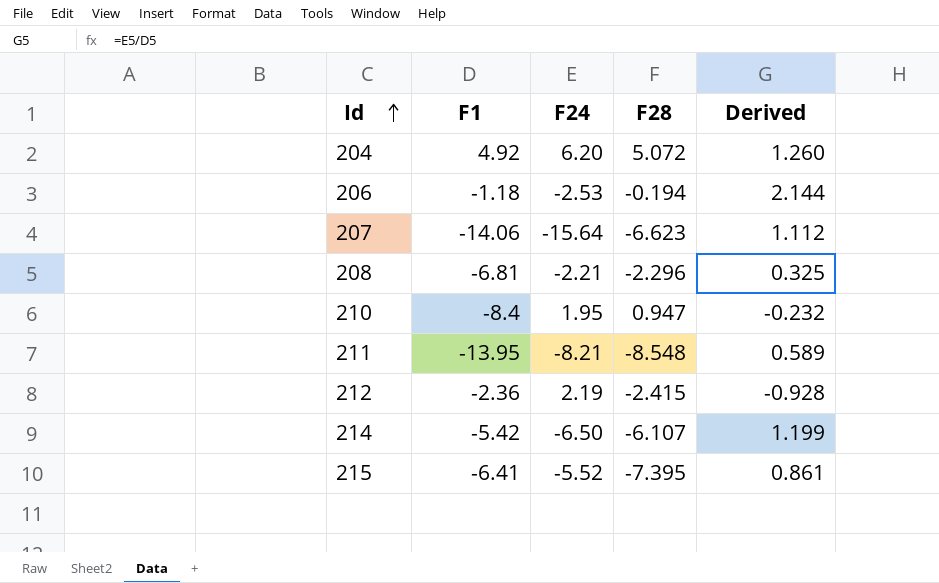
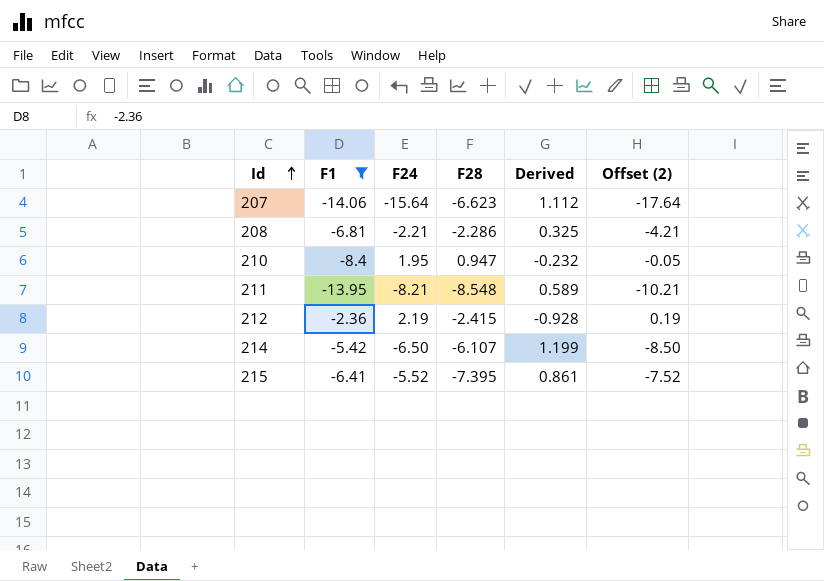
filter: none -> F1 <= -2.36
column Offset (2) | formula: none -> [F24] - 2
208 | F28: -2.296 -> -2.286

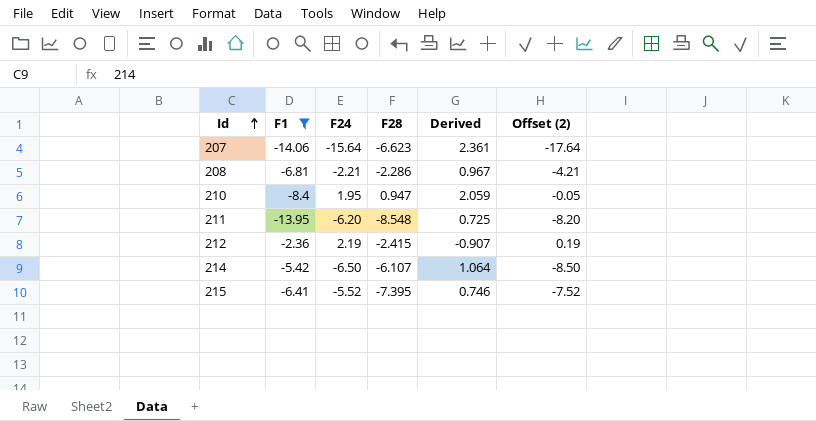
column Derived | formula: [F24] / [F1] -> [F24] / [F28]
211 | F24: -8.21 -> -6.20
211 | Offset (2): -10.21 -> -8.20

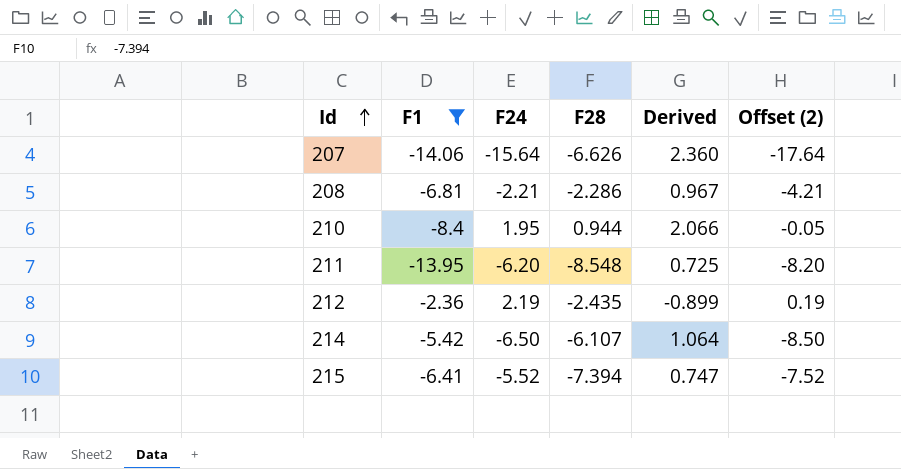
207 | F28: -6.623 -> -6.626
207 | Derived: 2.361 -> 2.360
210 | F28: 0.947 -> 0.944
210 | Derived: 2.059 -> 2.066
212 | F28: -2.415 -> -2.435
212 | Derived: -0.907 -> -0.899
215 | F28: -7.395 -> -7.394
215 | Derived: 0.746 -> 0.747

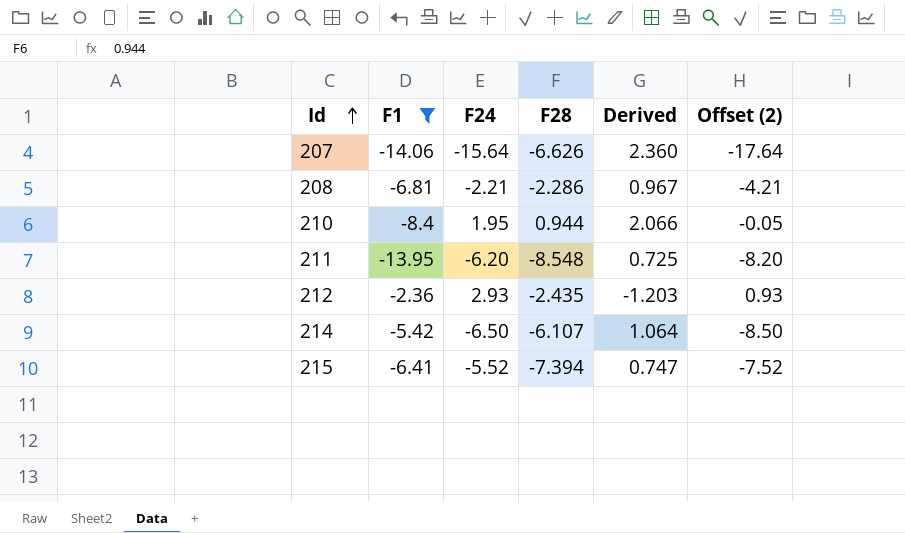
212 | F24: 2.19 -> 2.93
212 | Derived: -0.899 -> -1.203
212 | Offset (2): 0.19 -> 0.93

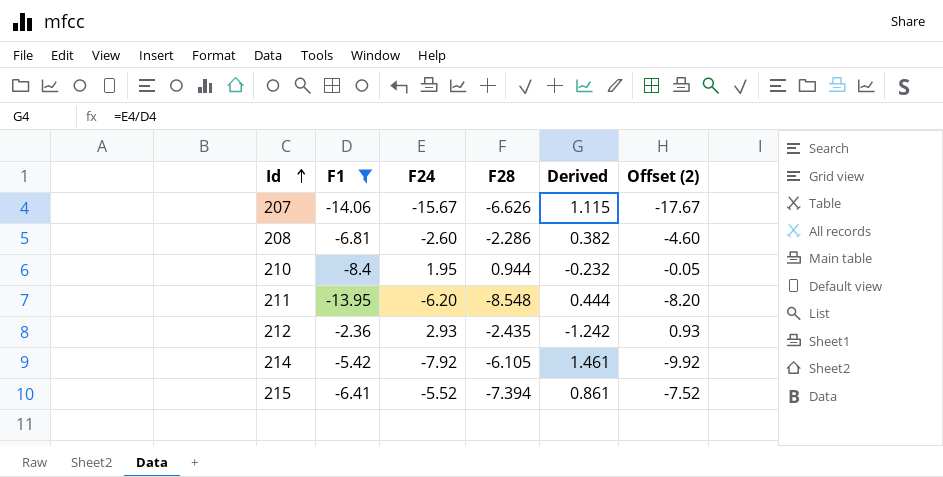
column Derived | formula: [F24] / [F28] -> [F24] / [F1]
207 | F24: -15.64 -> -15.67
207 | Offset (2): -17.64 -> -17.67
208 | F24: -2.21 -> -2.60
208 | Offset (2): -4.21 -> -4.60
214 | F24: -6.50 -> -7.92
214 | F28: -6.107 -> -6.105
214 | Offset (2): -8.50 -> -9.92

